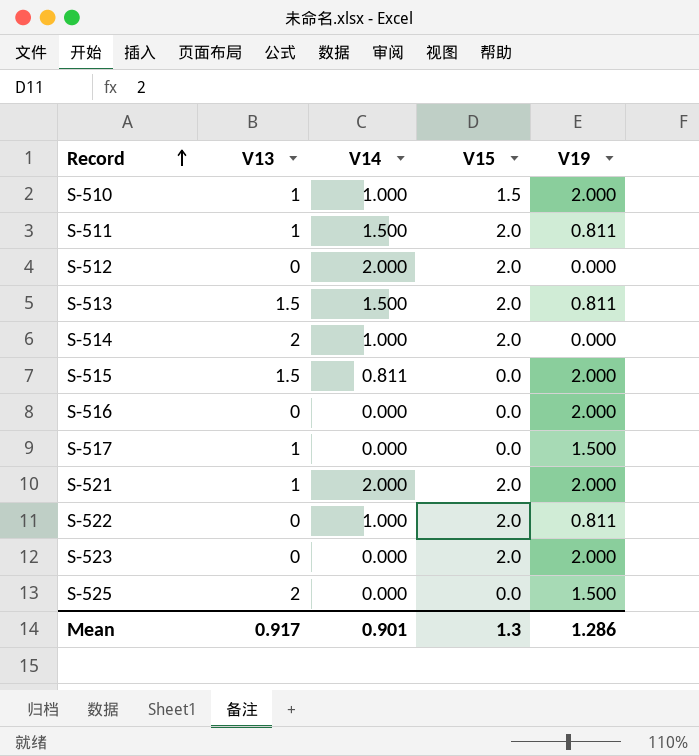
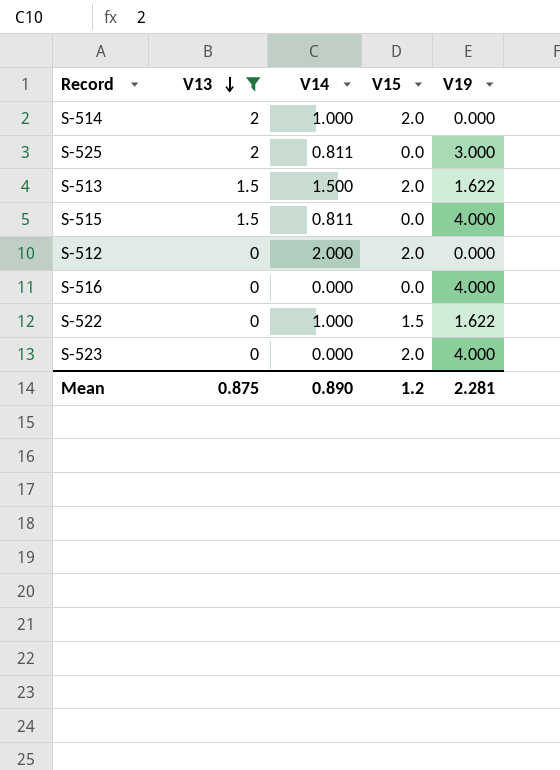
filter: none -> V13 != 1
row order: Record ascending -> V13 descending
S-525 | V14: 0.000 -> 0.811
S-525 | V19: 1.500 -> 3.000
S-513 | V19: 0.811 -> 1.622
S-515 | V19: 2.000 -> 4.000
S-516 | V19: 2.000 -> 4.000
S-522 | V15: 2.0 -> 1.5
S-522 | V19: 0.811 -> 1.622
S-523 | V19: 2.000 -> 4.000
Mean | V13: 0.917 -> 0.875
Mean | V14: 0.901 -> 0.890
Mean | V15: 1.3 -> 1.2
Mean | V19: 1.286 -> 2.281

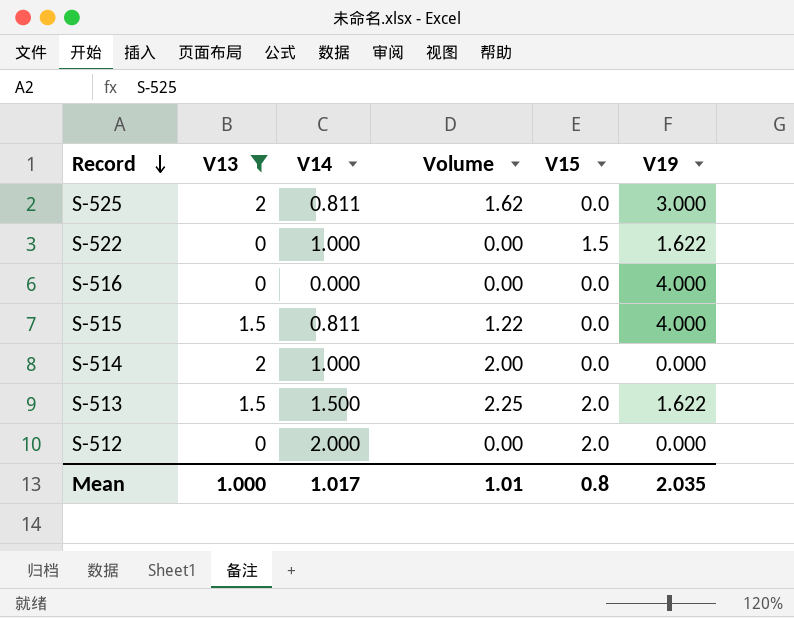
row order: V13 descending -> Record descending
column Volume | formula: none -> [V13] * [V14]
row S-523: 0 | 0.000 | 2.0 | 4.000 -> none
S-514 | V15: 2.0 -> 0.0
Mean | V13: 0.875 -> 1.000
Mean | V14: 0.890 -> 1.017
Mean | V15: 1.2 -> 0.8
Mean | V19: 2.281 -> 2.035

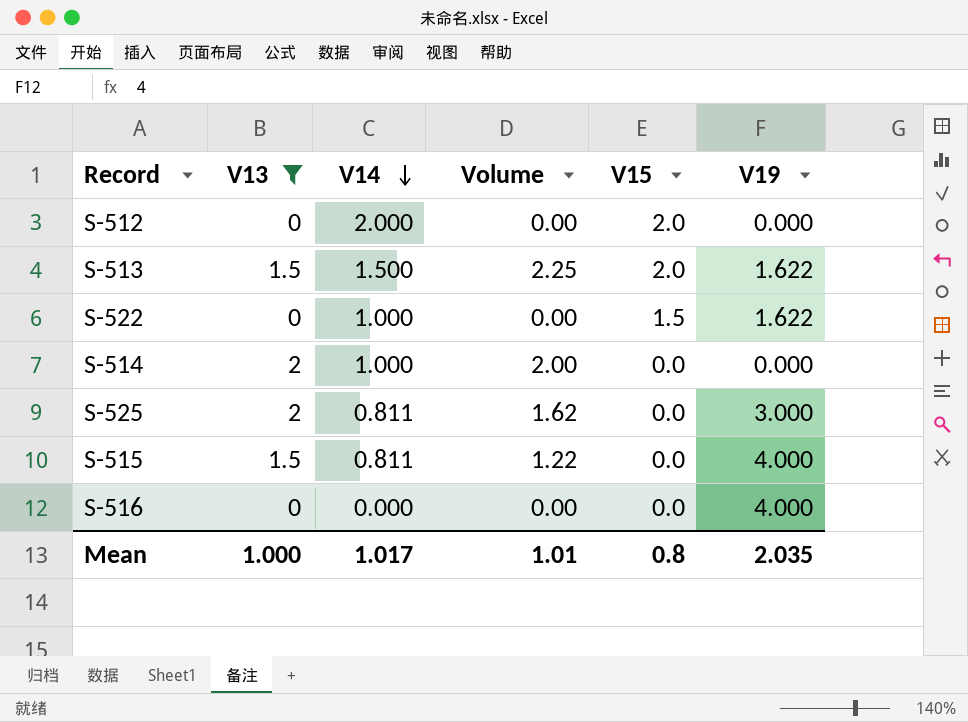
row order: Record descending -> V14 descending

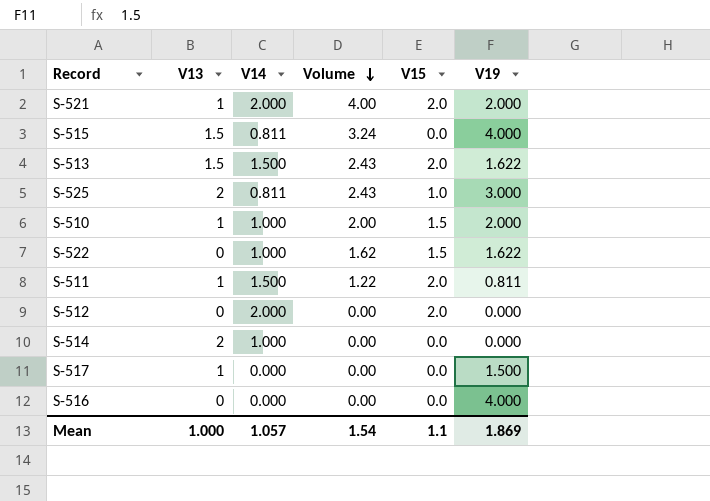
filter: V13 != 1 -> none
row order: V14 descending -> Volume descending
column Volume | formula: [V13] * [V14] -> [V14] * [V19]
S-525 | V15: 0.0 -> 1.0
Mean | V14: 1.017 -> 1.057
Mean | Volume: 1.01 -> 1.54
Mean | V15: 0.8 -> 1.1
Mean | V19: 2.035 -> 1.869

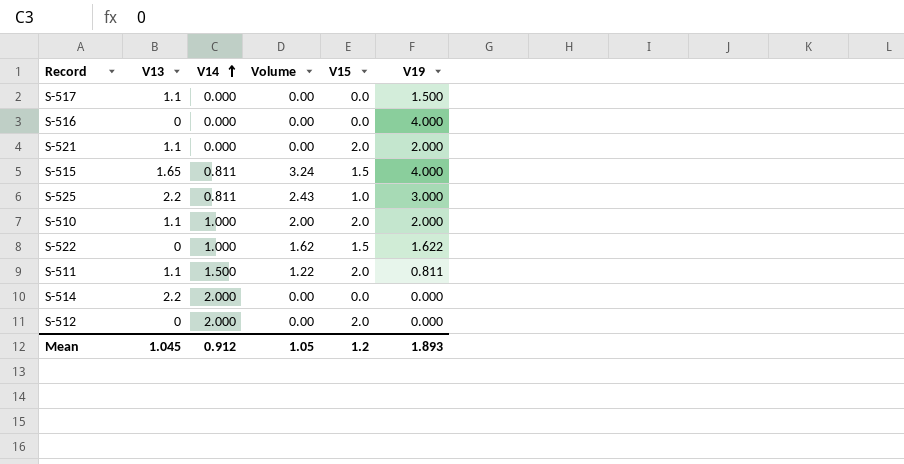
row order: Volume descending -> V14 ascending
row S-513: 1.5 | 1.500 | 2.43 | 2.0 | 1.622 -> none
S-517 | V13: 1 -> 1.1
S-521 | V13: 1 -> 1.1
S-521 | V14: 2.000 -> 0.000
S-521 | Volume: 4.00 -> 0.00
S-515 | V13: 1.5 -> 1.65
S-515 | V15: 0.0 -> 1.5
S-525 | V13: 2 -> 2.2
S-510 | V13: 1 -> 1.1
S-510 | V15: 1.5 -> 2.0
S-511 | V13: 1 -> 1.1
S-514 | V13: 2 -> 2.2
S-514 | V14: 1.000 -> 2.000
Mean | V13: 1.000 -> 1.045
Mean | V14: 1.057 -> 0.912
Mean | Volume: 1.54 -> 1.05
Mean | V15: 1.1 -> 1.2
Mean | V19: 1.869 -> 1.893

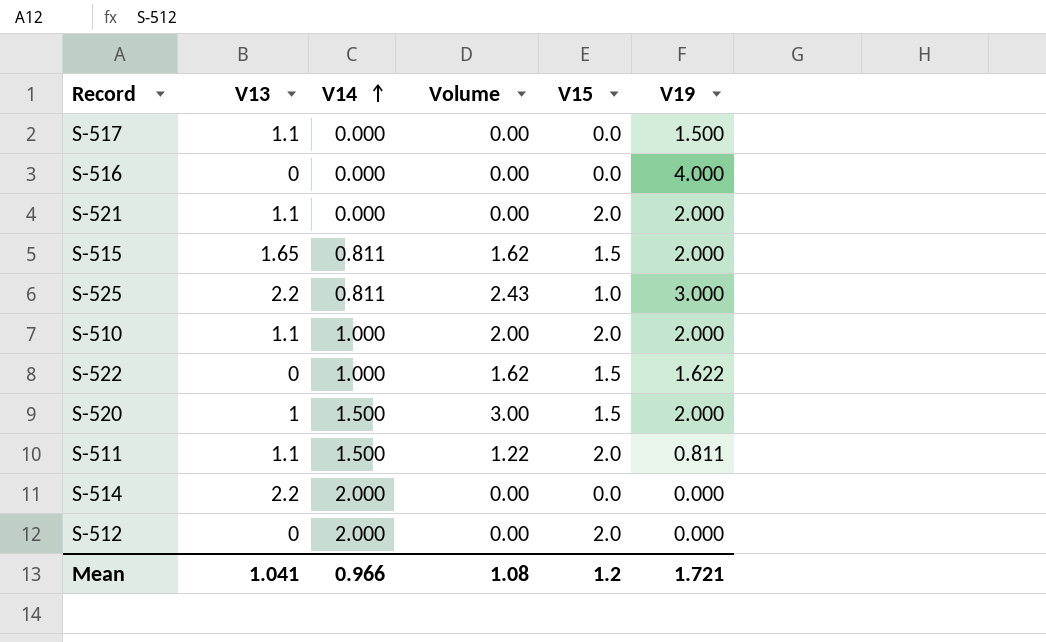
S-515 | Volume: 3.24 -> 1.62
S-515 | V19: 4.000 -> 2.000
row S-520: none -> 1 | 1.500 | 3.00 | 1.5 | 2.000
Mean | V13: 1.045 -> 1.041
Mean | V14: 0.912 -> 0.966
Mean | Volume: 1.05 -> 1.08
Mean | V19: 1.893 -> 1.721

